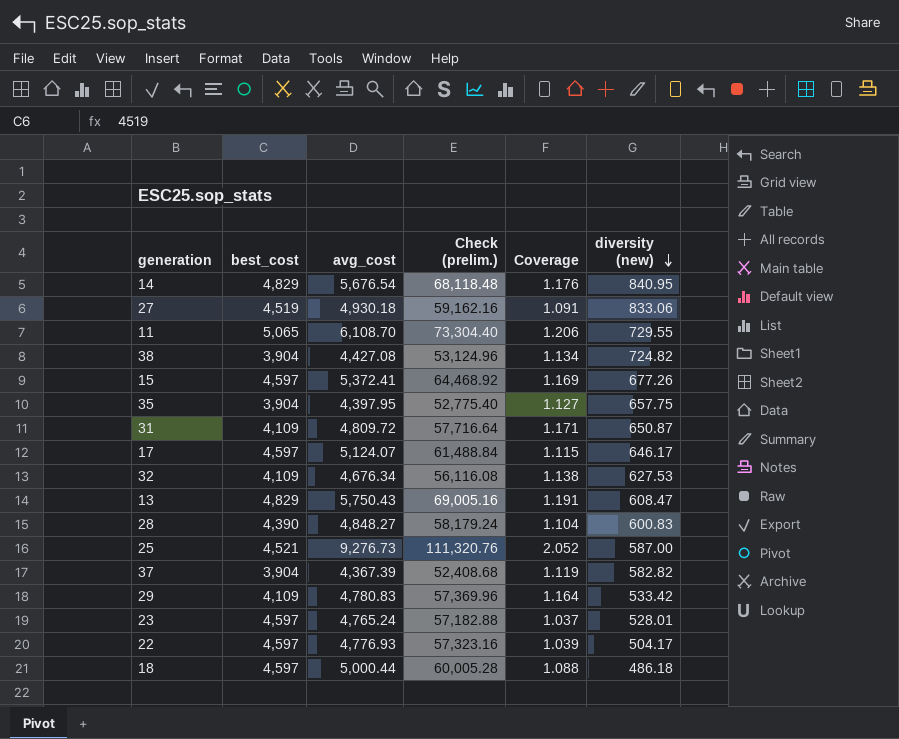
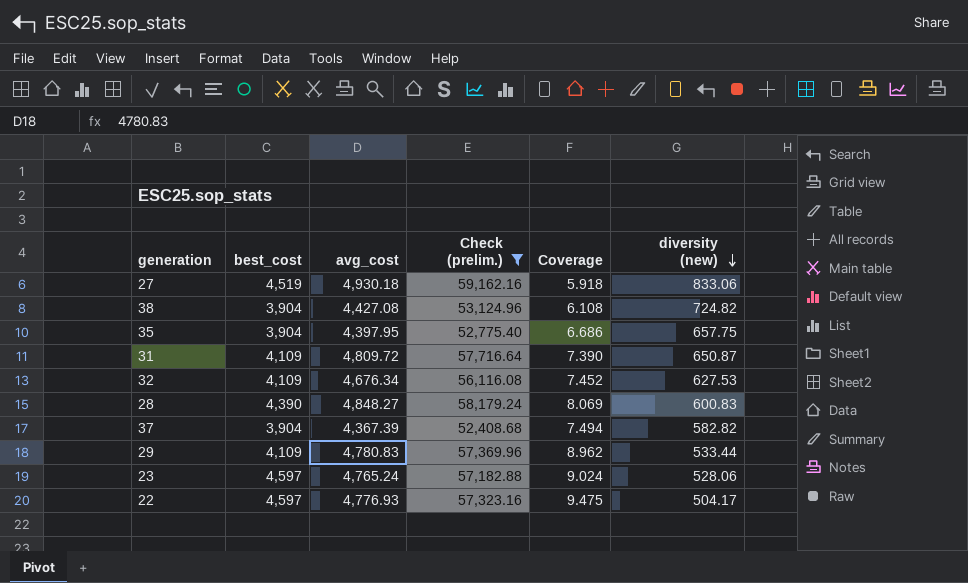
filter: none -> Check (prelim.) <= 59,162.16
column Coverage | formula: [avg_cost] / [best_cost] -> [avg_cost] / [diversity (new)]
29 | diversity (new): 533.42 -> 533.44
23 | diversity (new): 528.01 -> 528.06

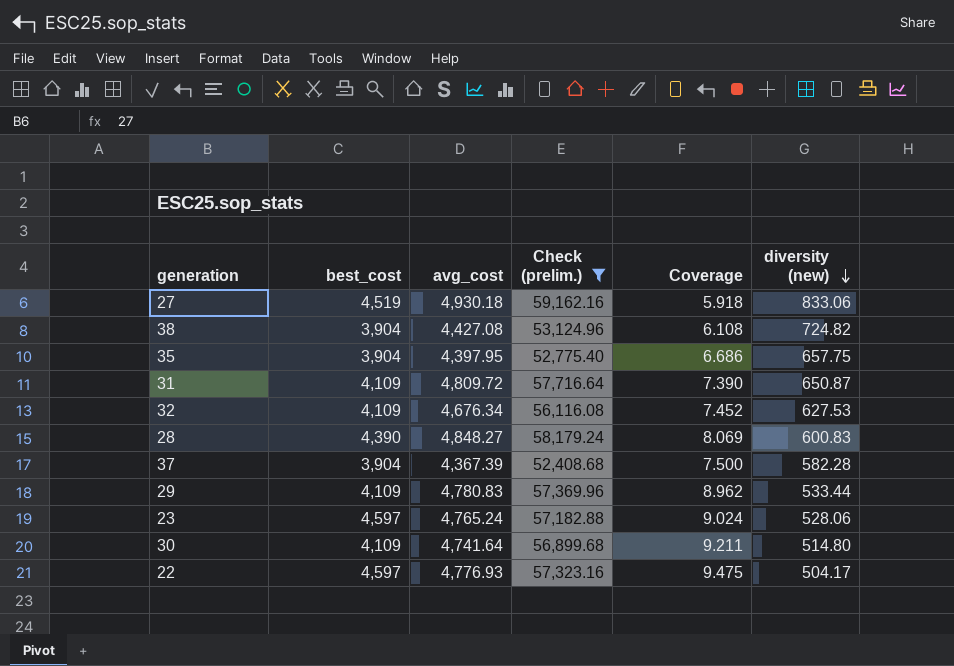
37 | Coverage: 7.494 -> 7.500
37 | diversity (new): 582.82 -> 582.28
row 30: none -> 4,109 | 4,741.64 | 56,899.68 | 9.211 | 514.80

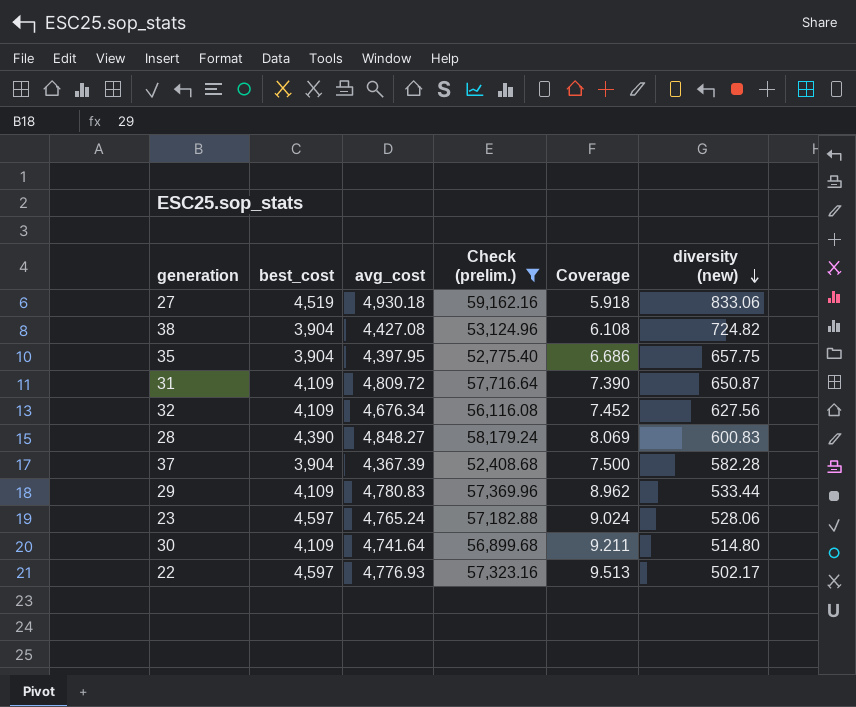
32 | diversity (new): 627.53 -> 627.56
22 | Coverage: 9.475 -> 9.513
22 | diversity (new): 504.17 -> 502.17

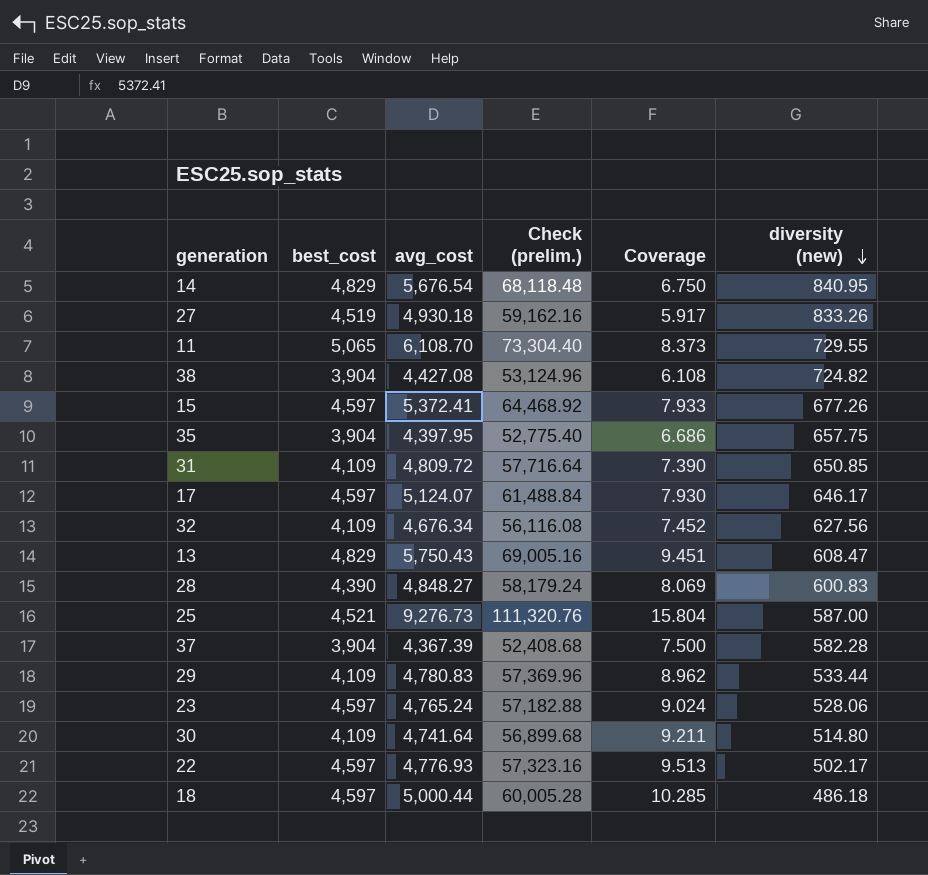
filter: Check (prelim.) <= 59,162.16 -> none
27 | Coverage: 5.918 -> 5.917
27 | diversity (new): 833.06 -> 833.26
31 | diversity (new): 650.87 -> 650.85

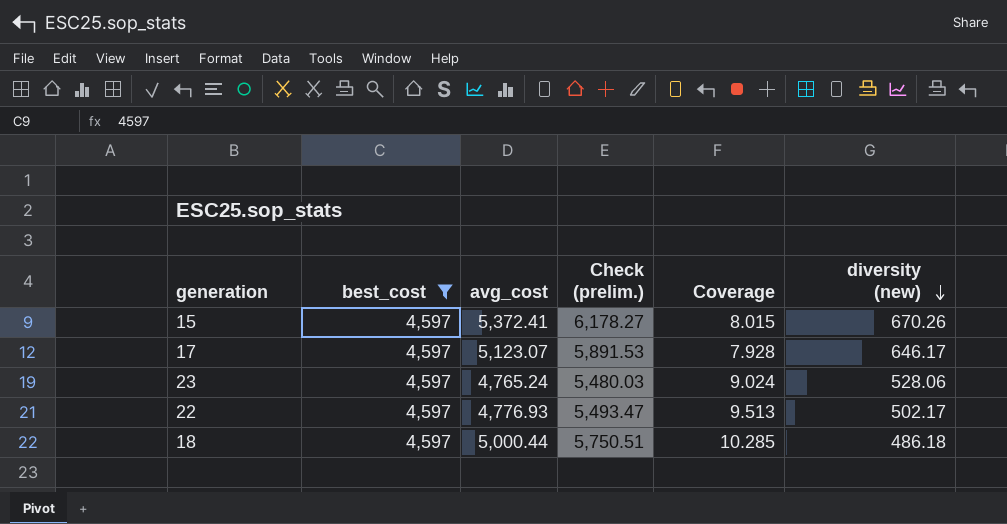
filter: none -> best_cost = 4,597
column Check (prelim.) | formula: [avg_cost] * 12 -> [avg_cost] * 1.15
15 | Coverage: 7.933 -> 8.015
15 | diversity (new): 677.26 -> 670.26
17 | avg_cost: 5,124.07 -> 5,123.07
17 | Coverage: 7.930 -> 7.928

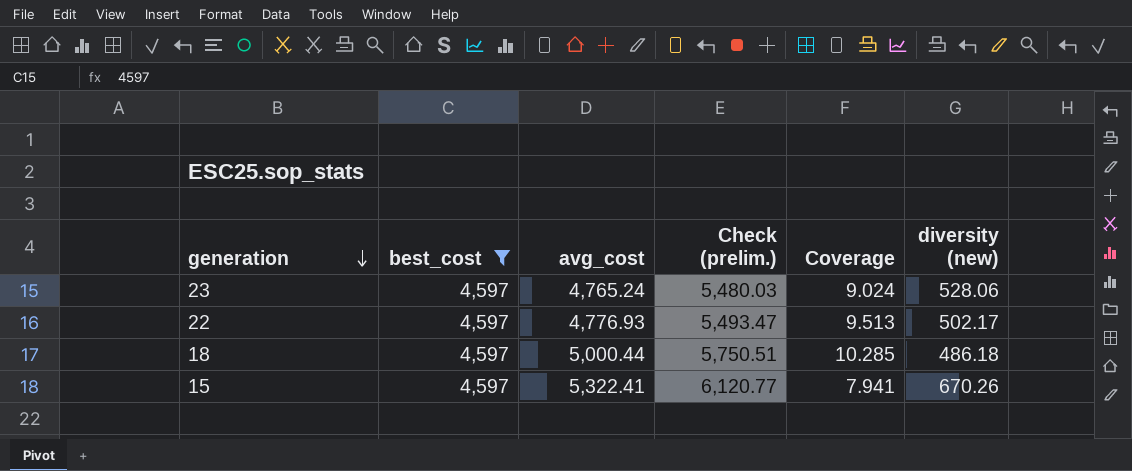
row order: diversity (new) descending -> generation descending
row 17: 4,597 | 5,123.07 | 5,891.53 | 7.928 | 646.17 -> none
15 | avg_cost: 5,372.41 -> 5,322.41
15 | Check (prelim.): 6,178.27 -> 6,120.77
15 | Coverage: 8.015 -> 7.941

